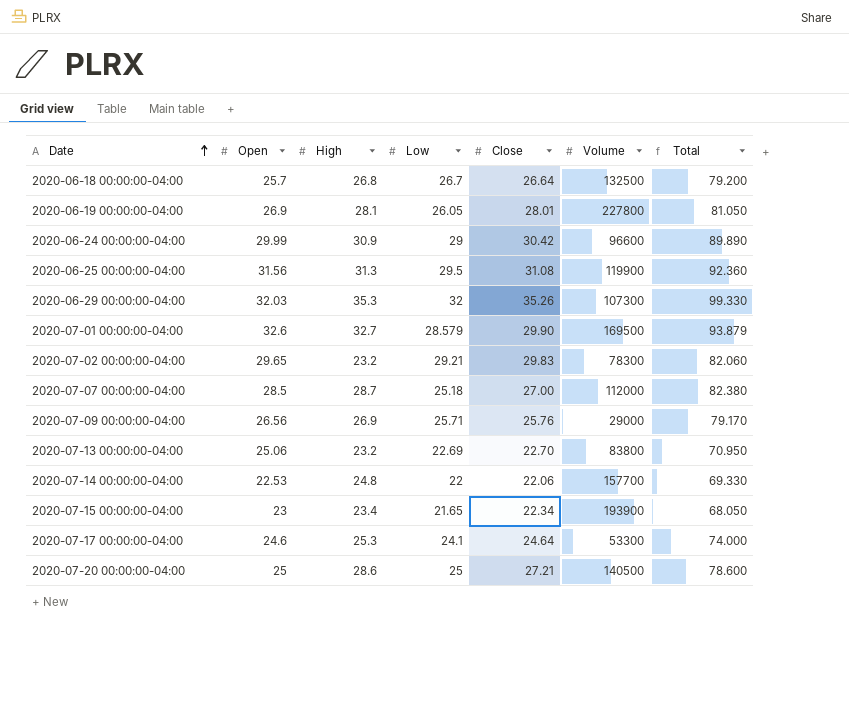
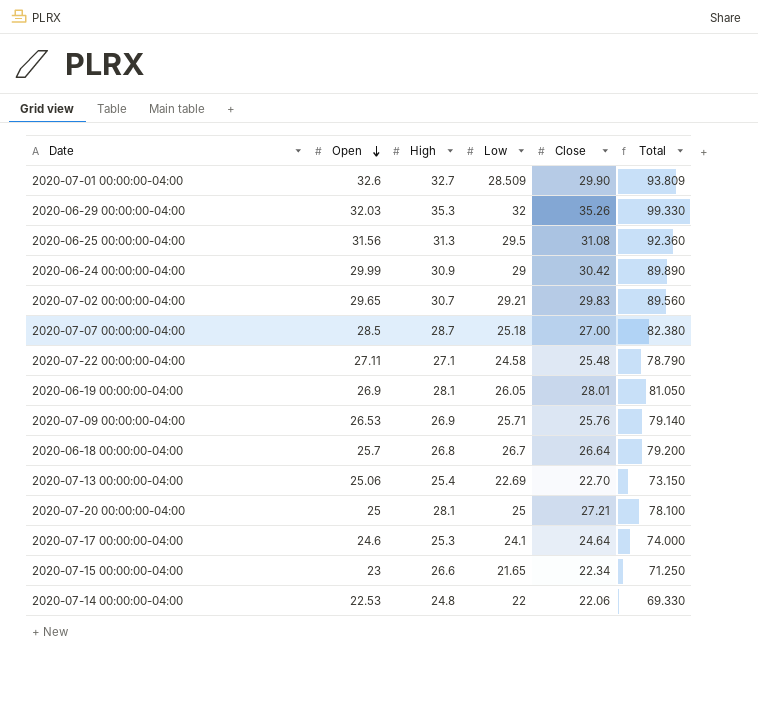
row order: Date ascending -> Open descending
column Volume | position: 6 -> none
2020-07-01 00:00:00-04:00 | Low: 28.579 -> 28.509
2020-07-01 00:00:00-04:00 | Total: 93.879 -> 93.809
2020-07-02 00:00:00-04:00 | High: 23.2 -> 30.7
2020-07-02 00:00:00-04:00 | Total: 82.060 -> 89.560
row 2020-07-22 00:00:00-04:00: none -> 27.11 | 27.1 | 24.58 | 25.48 | 78.790
2020-07-09 00:00:00-04:00 | Open: 26.56 -> 26.53
2020-07-09 00:00:00-04:00 | Total: 79.170 -> 79.140
2020-07-13 00:00:00-04:00 | High: 23.2 -> 25.4
2020-07-13 00:00:00-04:00 | Total: 70.950 -> 73.150
2020-07-20 00:00:00-04:00 | High: 28.6 -> 28.1
2020-07-20 00:00:00-04:00 | Total: 78.600 -> 78.100
2020-07-15 00:00:00-04:00 | High: 23.4 -> 26.6
2020-07-15 00:00:00-04:00 | Total: 68.050 -> 71.250

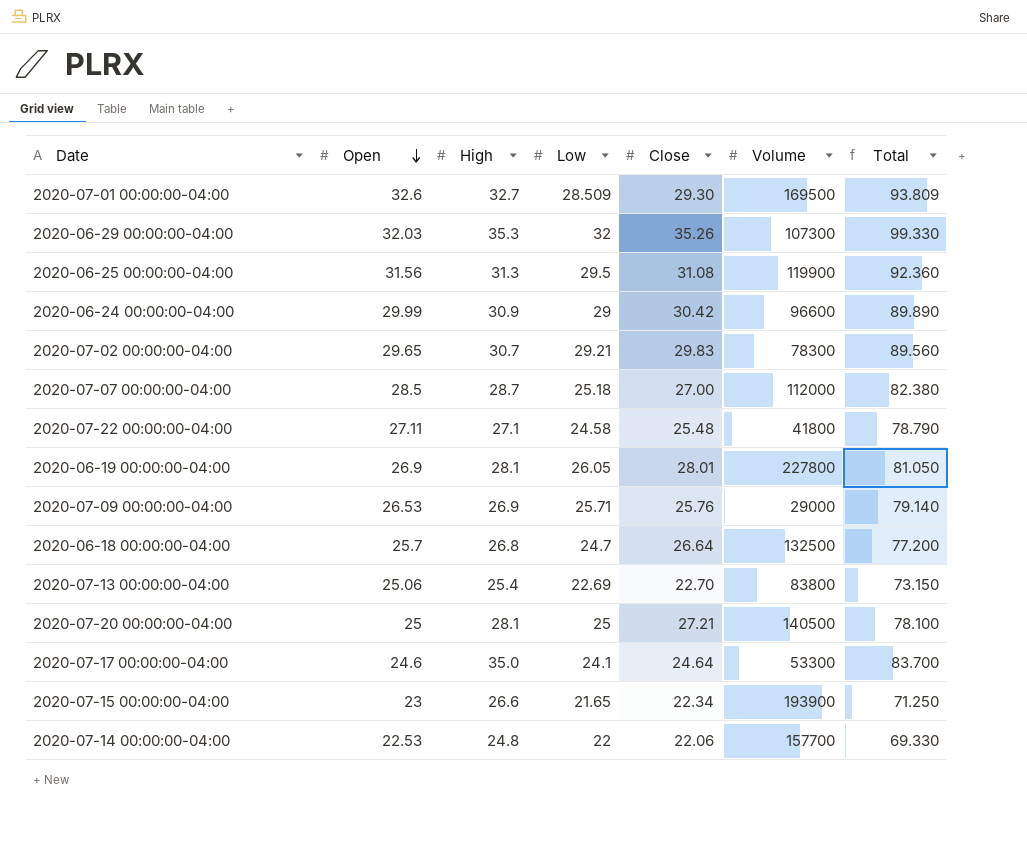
column Volume | position: none -> 6
2020-07-01 00:00:00-04:00 | Close: 29.90 -> 29.30
2020-06-18 00:00:00-04:00 | Low: 26.7 -> 24.7
2020-06-18 00:00:00-04:00 | Total: 79.200 -> 77.200
2020-07-17 00:00:00-04:00 | High: 25.3 -> 35.0
2020-07-17 00:00:00-04:00 | Total: 74.000 -> 83.700

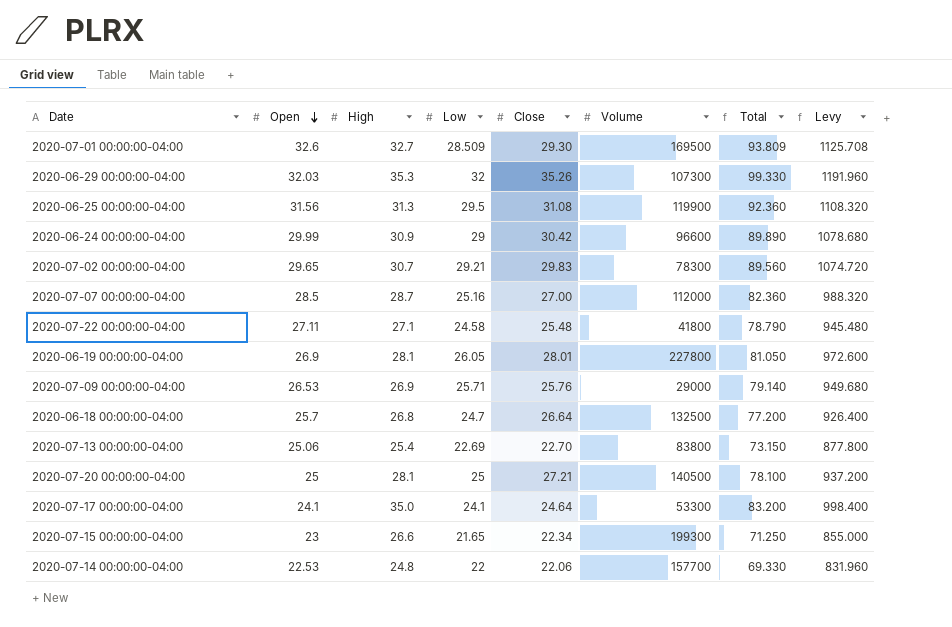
column Levy | formula: none -> [Total] * 12
2020-07-07 00:00:00-04:00 | Low: 25.18 -> 25.16
2020-07-07 00:00:00-04:00 | Total: 82.380 -> 82.360
2020-07-17 00:00:00-04:00 | Open: 24.6 -> 24.1
2020-07-17 00:00:00-04:00 | Total: 83.700 -> 83.200
2020-07-15 00:00:00-04:00 | Volume: 193900 -> 199300

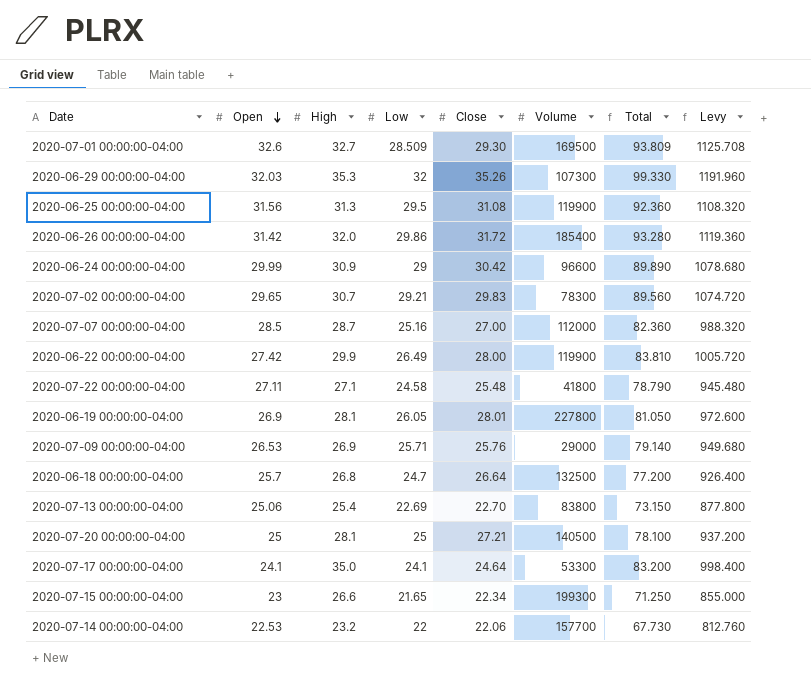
row 2020-06-26 00:00:00-04:00: none -> 31.42 | 32.0 | 29.86 | 31.72 | 185400 | 93.280 | 1119.360
row 2020-06-22 00:00:00-04:00: none -> 27.42 | 29.9 | 26.49 | 28.00 | 119900 | 83.810 | 1005.720
2020-07-14 00:00:00-04:00 | High: 24.8 -> 23.2
2020-07-14 00:00:00-04:00 | Total: 69.330 -> 67.730
2020-07-14 00:00:00-04:00 | Levy: 831.960 -> 812.760

